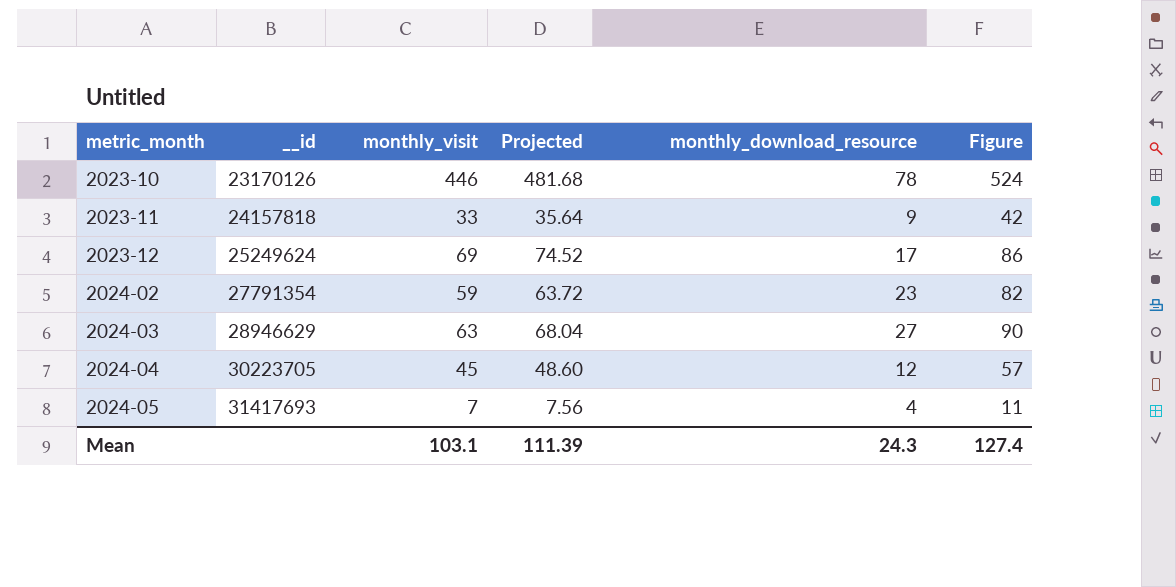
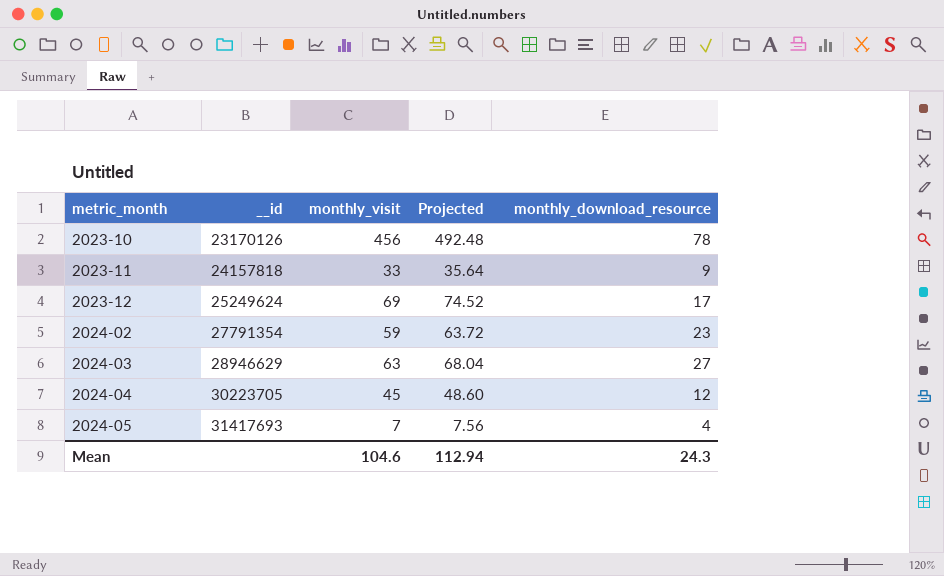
column Figure | formula: [monthly_visit] + [monthly_download_resource] -> none
2023-10 | monthly_visit: 446 -> 456
2023-10 | Projected: 481.68 -> 492.48
Mean | monthly_visit: 103.1 -> 104.6
Mean | Projected: 111.39 -> 112.94

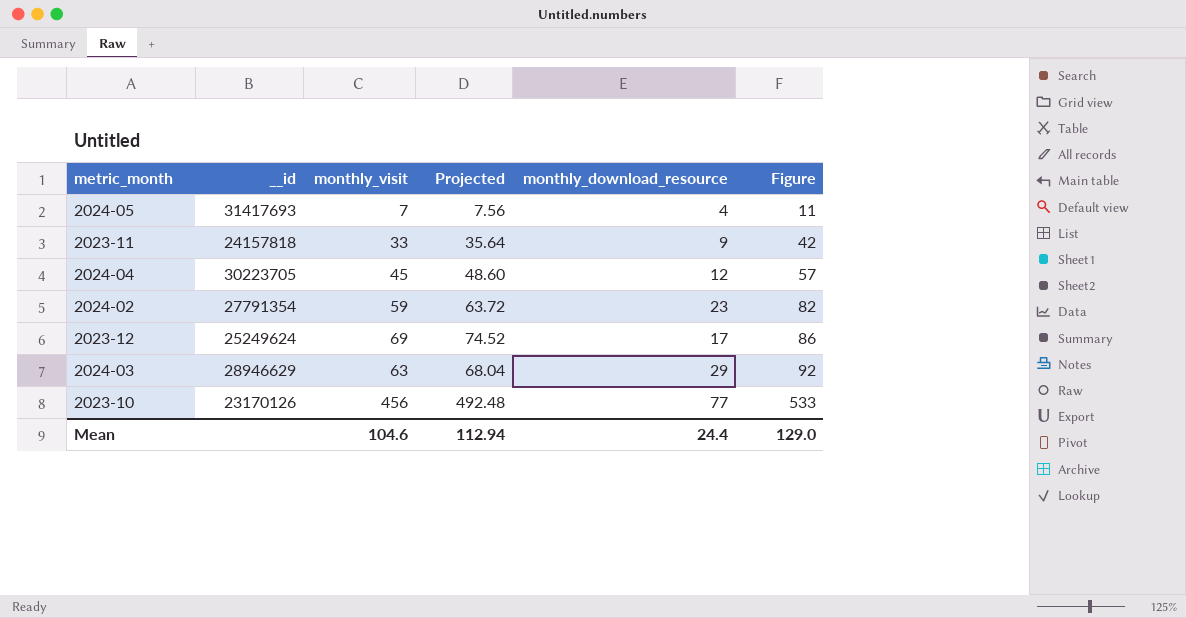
row order: metric_month ascending -> Figure ascending
column Figure | formula: none -> [monthly_visit] + [monthly_download_resource]
2024-03 | monthly_download_resource: 27 -> 29
2023-10 | monthly_download_resource: 78 -> 77
Mean | monthly_download_resource: 24.3 -> 24.4

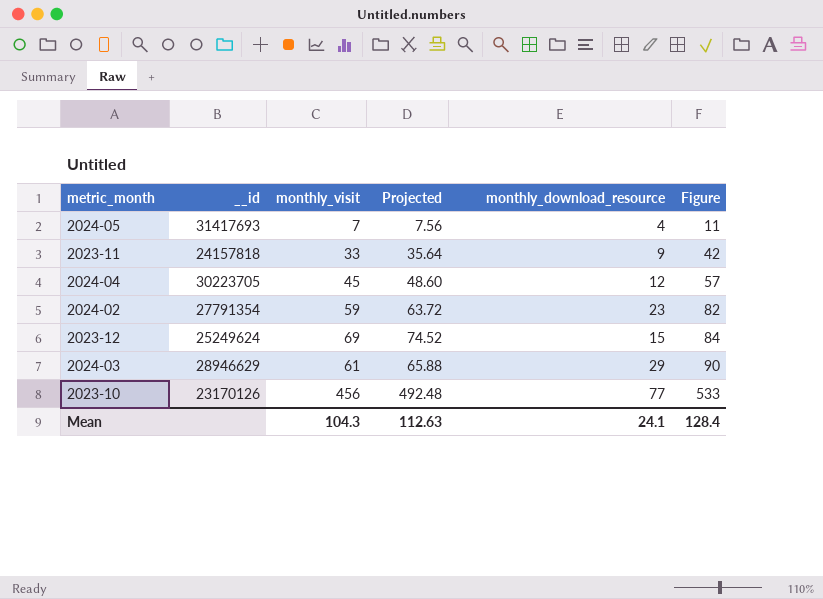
2023-12 | monthly_download_resource: 17 -> 15
2023-12 | Figure: 86 -> 84
2024-03 | monthly_visit: 63 -> 61
2024-03 | Projected: 68.04 -> 65.88
2024-03 | Figure: 92 -> 90
Mean | monthly_visit: 104.6 -> 104.3
Mean | Projected: 112.94 -> 112.63
Mean | monthly_download_resource: 24.4 -> 24.1
Mean | Figure: 129.0 -> 128.4

